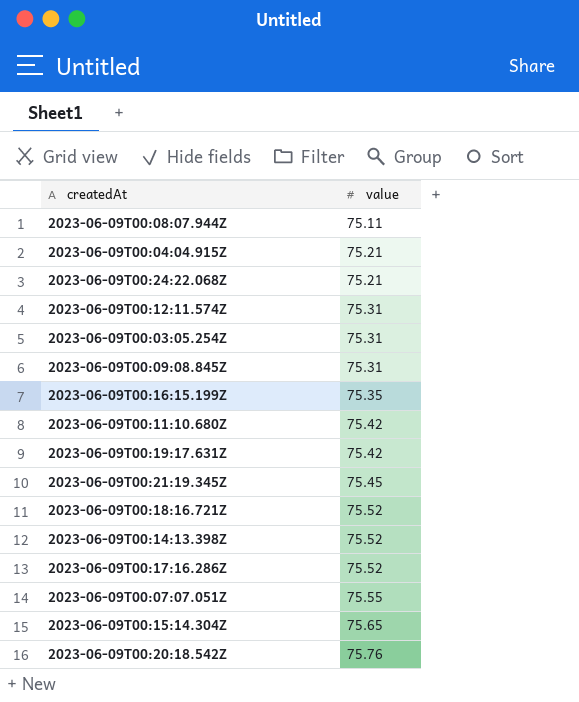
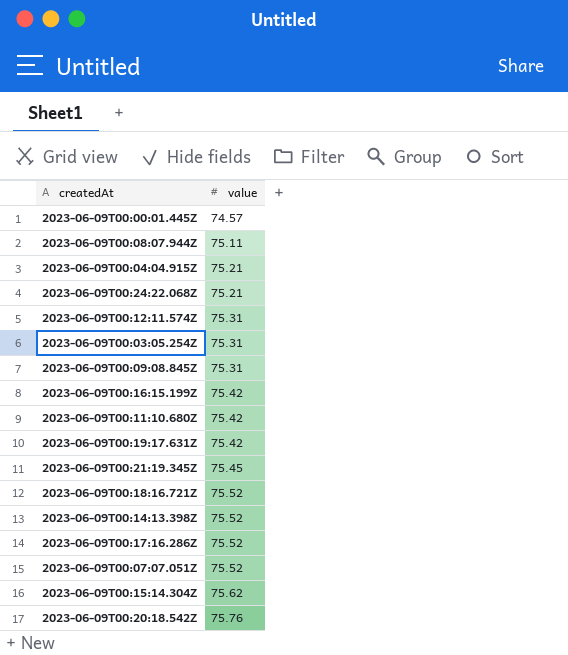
row 2023-06-09T00:00:01.445Z: none -> 74.57
2023-06-09T00:16:15.199Z | value: 75.35 -> 75.42
2023-06-09T00:07:07.051Z | value: 75.55 -> 75.52
2023-06-09T00:15:14.304Z | value: 75.65 -> 75.62

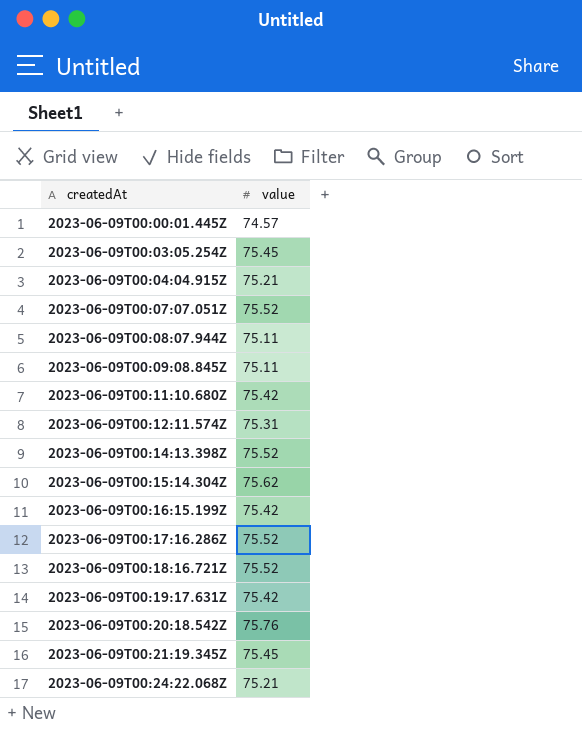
row order: value ascending -> createdAt ascending
2023-06-09T00:03:05.254Z | value: 75.31 -> 75.45
2023-06-09T00:09:08.845Z | value: 75.31 -> 75.11

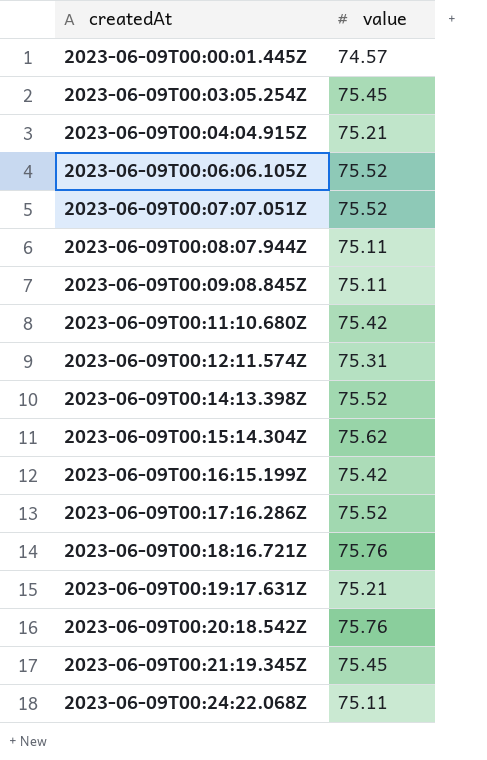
row 2023-06-09T00:06:06.105Z: none -> 75.52
2023-06-09T00:18:16.721Z | value: 75.52 -> 75.76
2023-06-09T00:19:17.631Z | value: 75.42 -> 75.21
2023-06-09T00:24:22.068Z | value: 75.21 -> 75.11

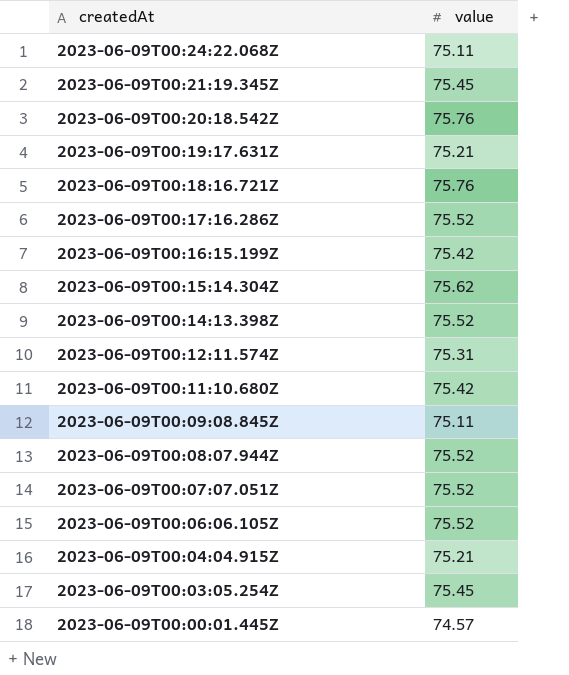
row order: createdAt ascending -> createdAt descending
2023-06-09T00:08:07.944Z | value: 75.11 -> 75.52

